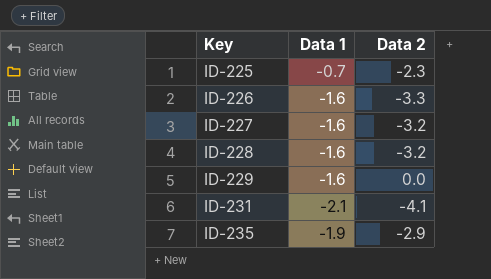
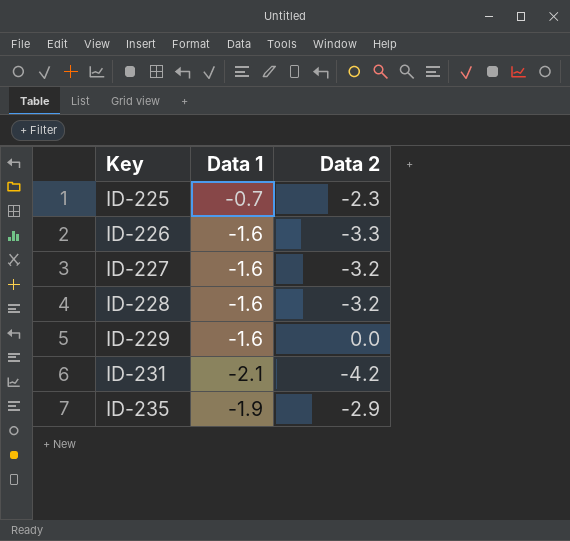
ID-231 | Data 2: -4.1 -> -4.2

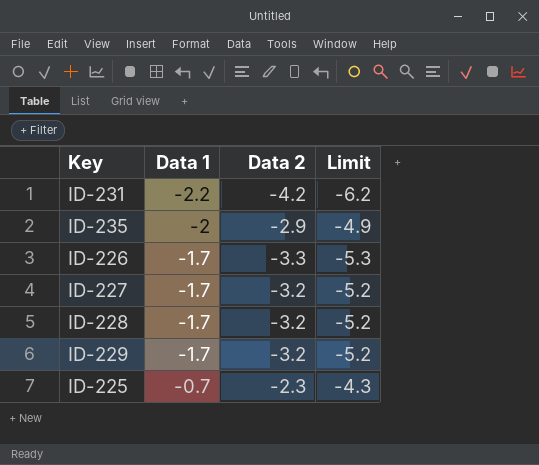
row order: Key ascending -> Data 1 ascending
column Limit | formula: none -> [Data 2] - 2
ID-231 | Data 1: -2.1 -> -2.2
ID-235 | Data 1: -1.9 -> -2
ID-226 | Data 1: -1.6 -> -1.7
ID-227 | Data 1: -1.6 -> -1.7
ID-228 | Data 1: -1.6 -> -1.7
ID-229 | Data 1: -1.6 -> -1.7
ID-229 | Data 2: 0.0 -> -3.2

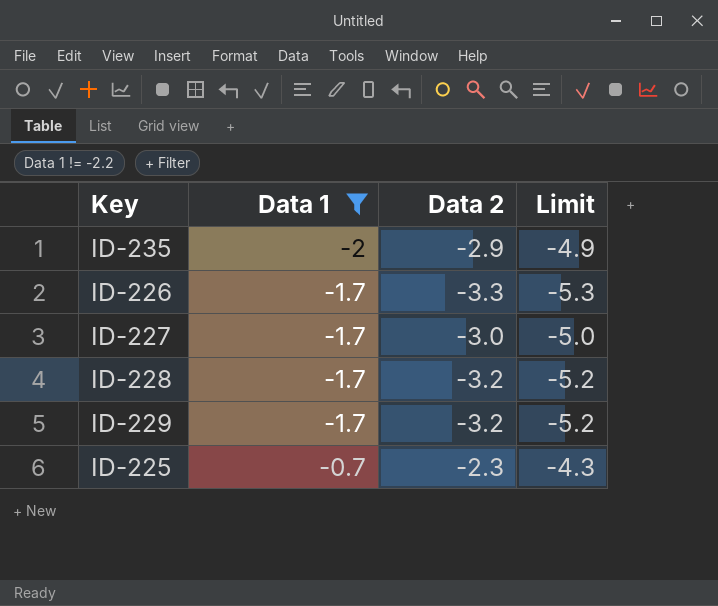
filter: none -> Data 1 != -2.2
ID-227 | Data 2: -3.2 -> -3.0
ID-227 | Limit: -5.2 -> -5.0

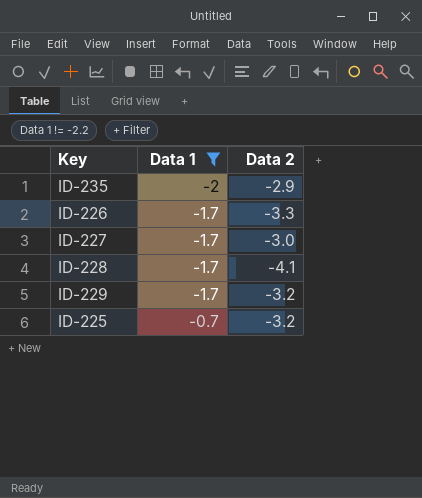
column Limit | formula: [Data 2] - 2 -> none
ID-228 | Data 2: -3.2 -> -4.1
ID-225 | Data 2: -2.3 -> -3.2

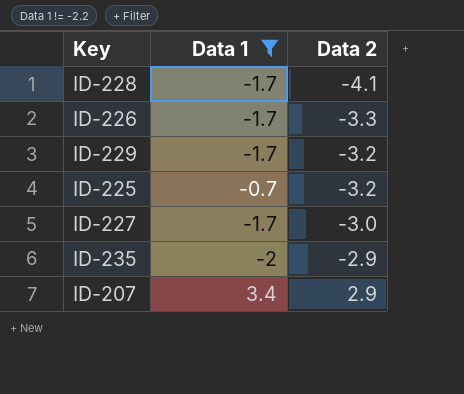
row order: Data 1 ascending -> Data 2 ascending
row ID-207: none -> 3.4 | 2.9

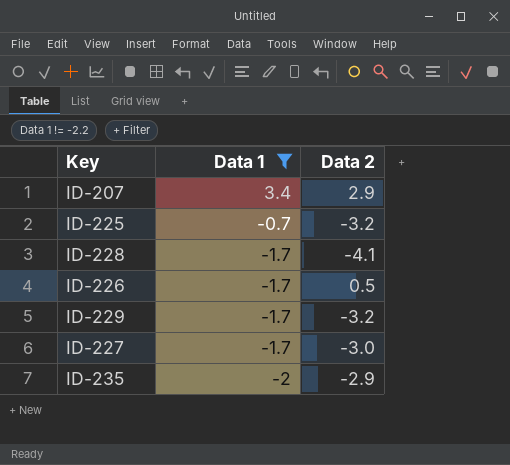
row order: Data 2 ascending -> Data 1 descending
ID-226 | Data 2: -3.3 -> 0.5

